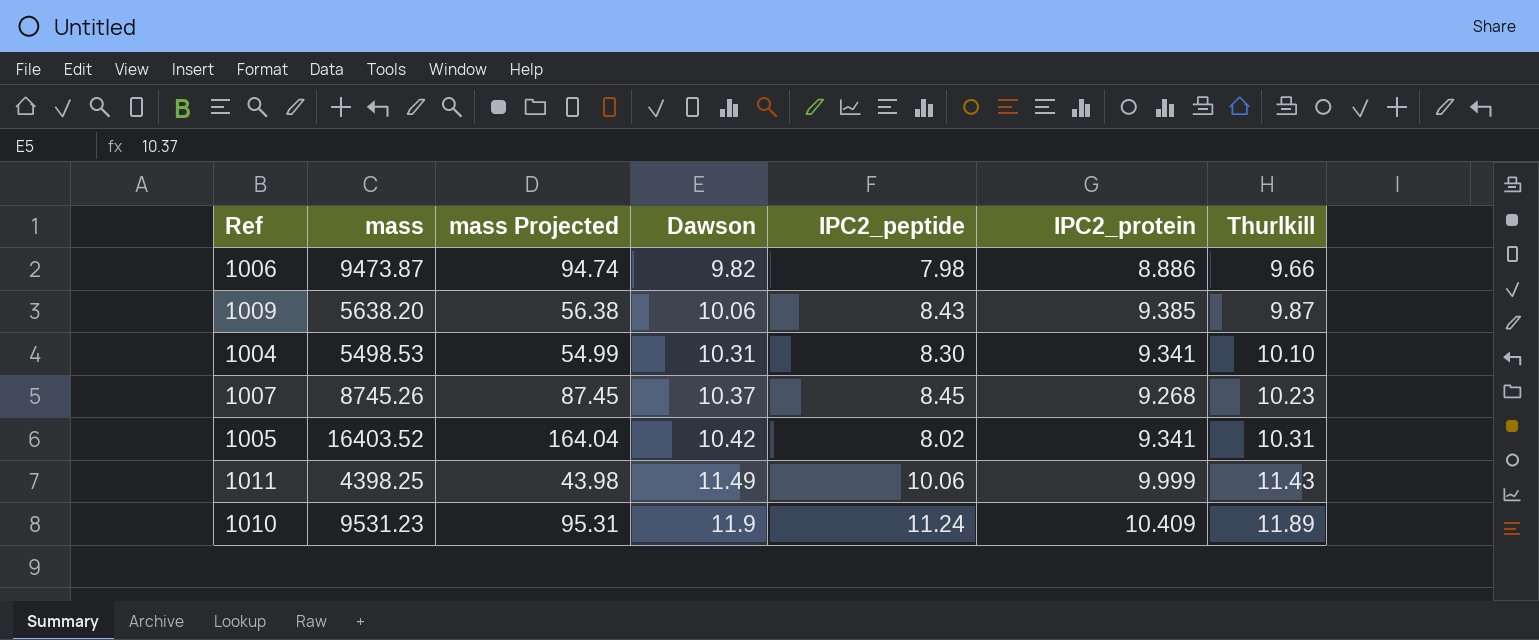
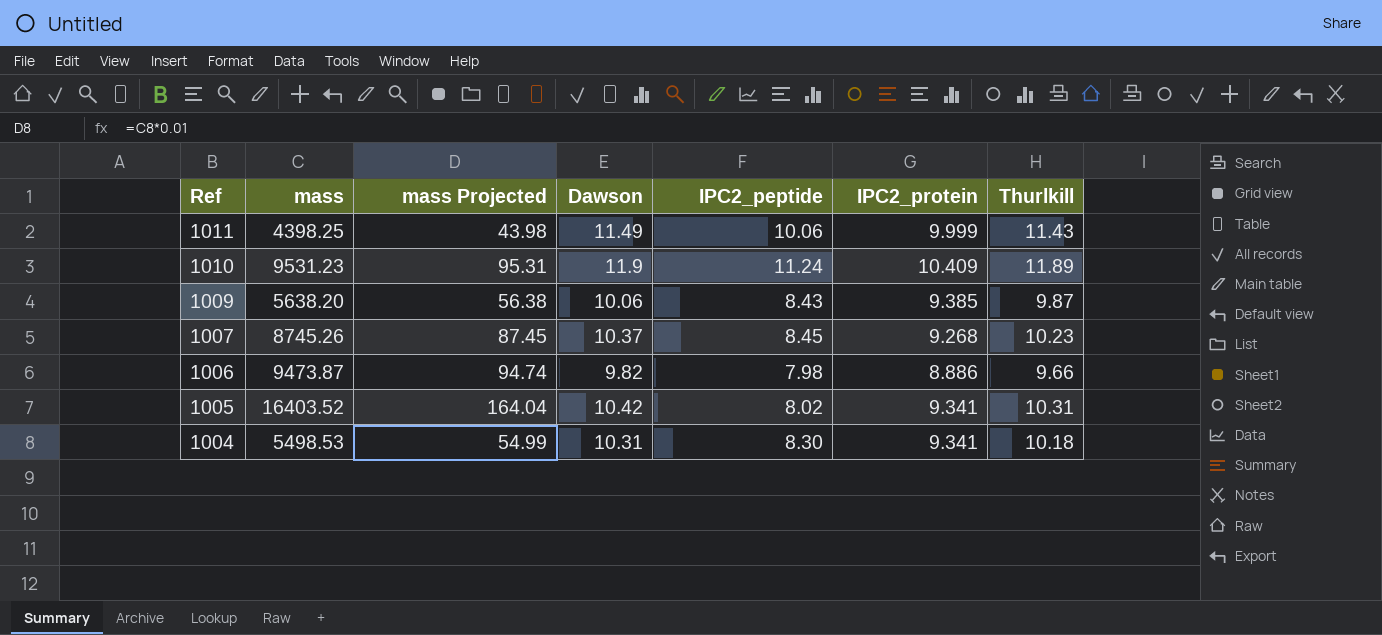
row order: Dawson ascending -> Ref descending
1004 | Thurlkill: 10.10 -> 10.18

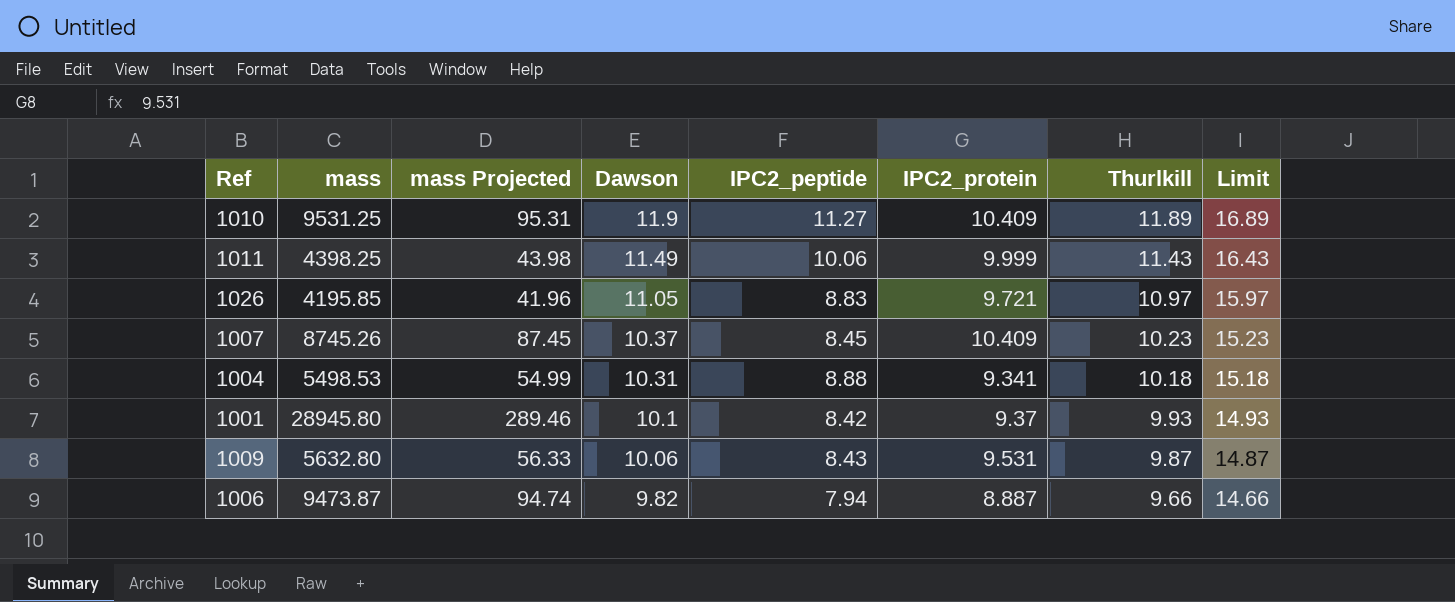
row order: Ref descending -> Dawson descending
column Limit | formula: none -> [Thurlkill] + 5
row 1005: 16403.52 | 164.04 | 10.42 | 8.02 | 9.341 | 10.31 -> none
1010 | mass: 9531.23 -> 9531.25
1010 | IPC2_peptide: 11.24 -> 11.27
row 1026: none -> 4195.85 | 41.96 | 11.05 | 8.83 | 9.721 | 10.97 | 15.97
1007 | IPC2_protein: 9.268 -> 10.409
1004 | IPC2_peptide: 8.30 -> 8.88
row 1001: none -> 28945.80 | 289.46 | 10.1 | 8.42 | 9.37 | 9.93 | 14.93
1009 | mass: 5638.20 -> 5632.80
1009 | mass Projected: 56.38 -> 56.33
1009 | IPC2_protein: 9.385 -> 9.531
1006 | IPC2_peptide: 7.98 -> 7.94
1006 | IPC2_protein: 8.886 -> 8.887

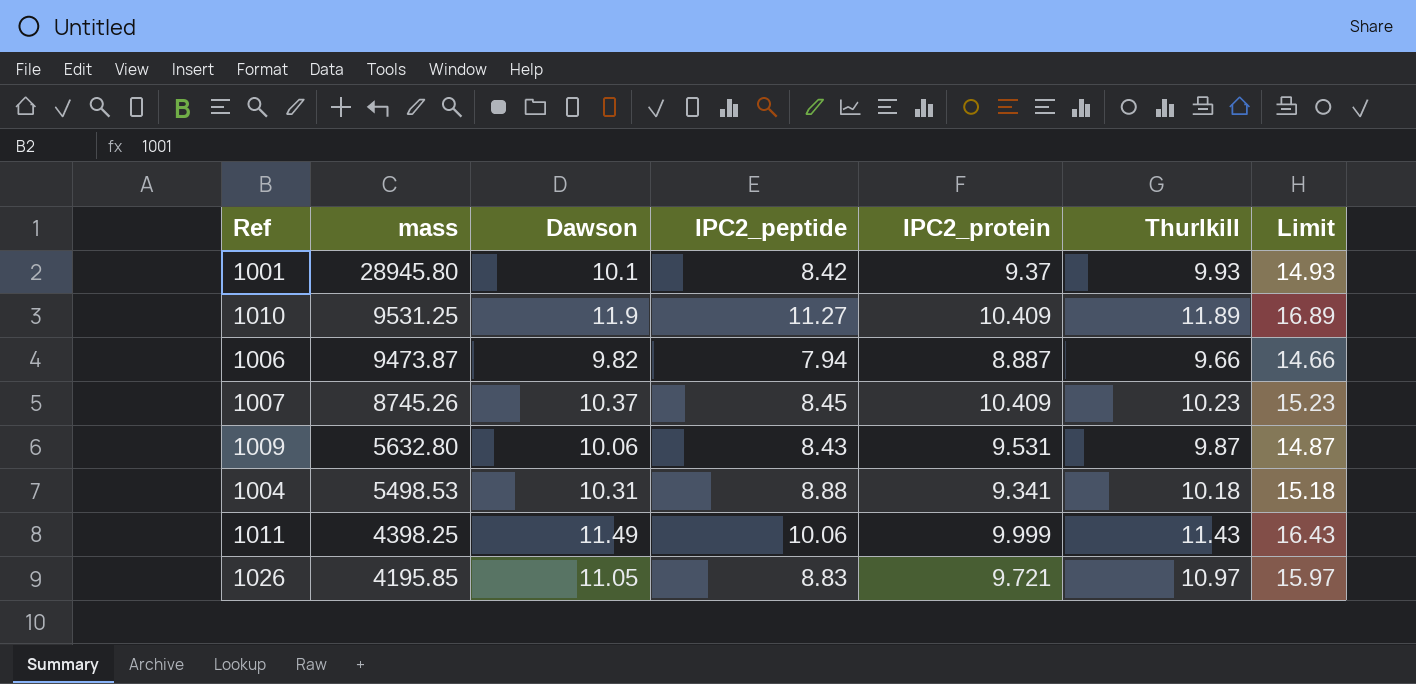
row order: Dawson descending -> mass descending
column mass Projected | formula: [mass] * 0.01 -> none

